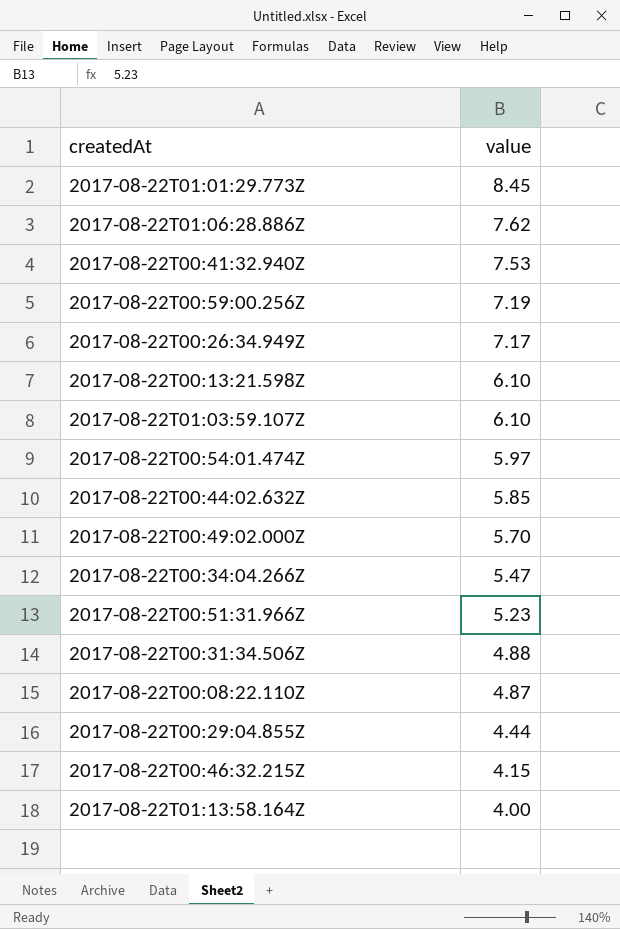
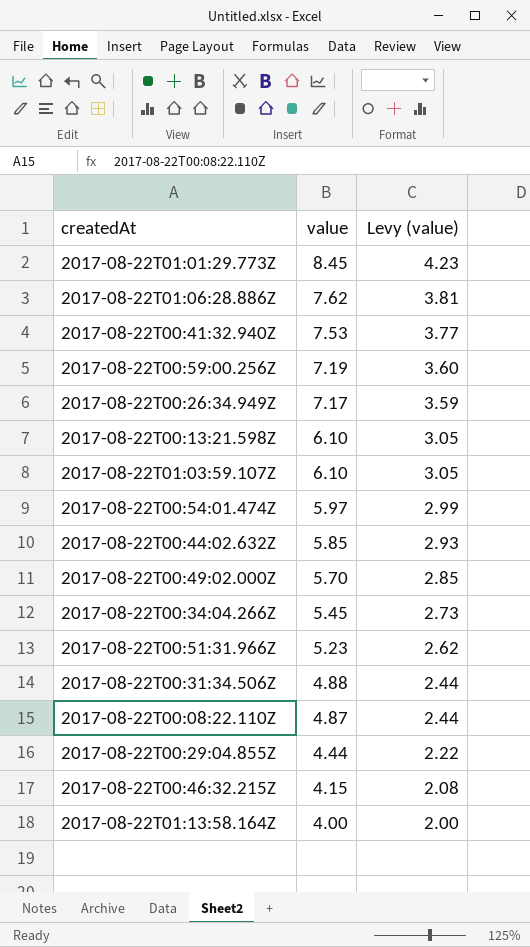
column Levy (value) | formula: none -> [value] * 0.5
2017-08-22T00:34:04.266Z | value: 5.47 -> 5.45

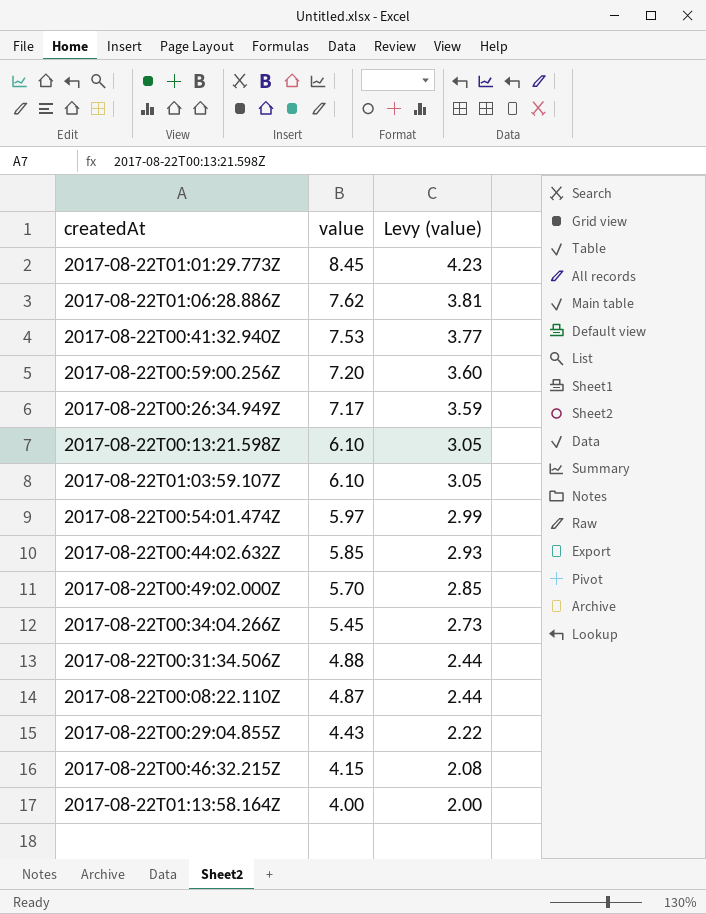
row 2017-08-22T00:51:31.966Z: 5.23 | 2.62 -> none
2017-08-22T00:59:00.256Z | value: 7.19 -> 7.20
2017-08-22T00:29:04.855Z | value: 4.44 -> 4.43

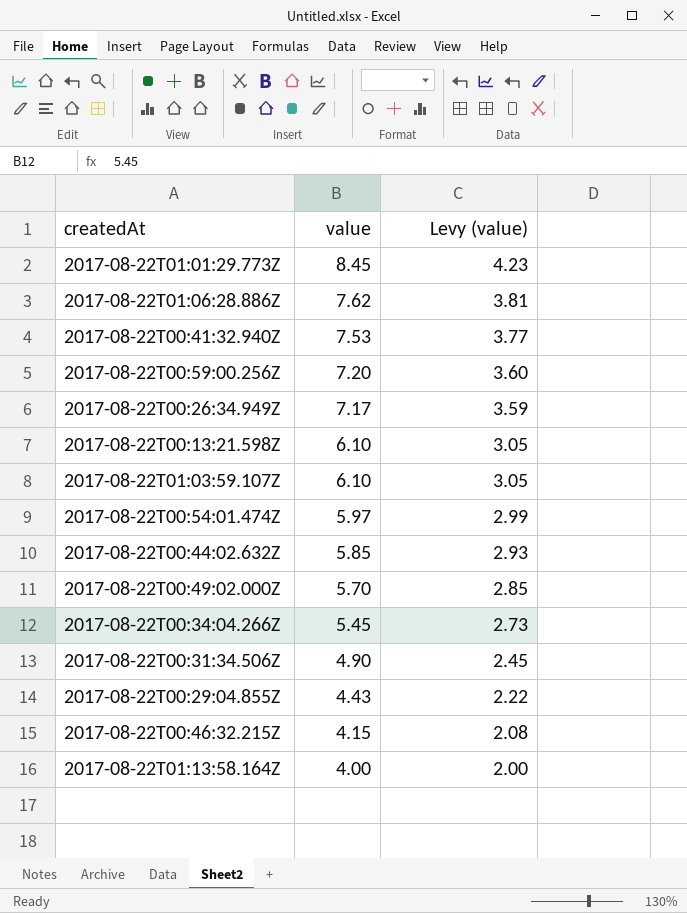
row 2017-08-22T00:08:22.110Z: 4.87 | 2.44 -> none
2017-08-22T00:31:34.506Z | value: 4.88 -> 4.90
2017-08-22T00:31:34.506Z | Levy (value): 2.44 -> 2.45

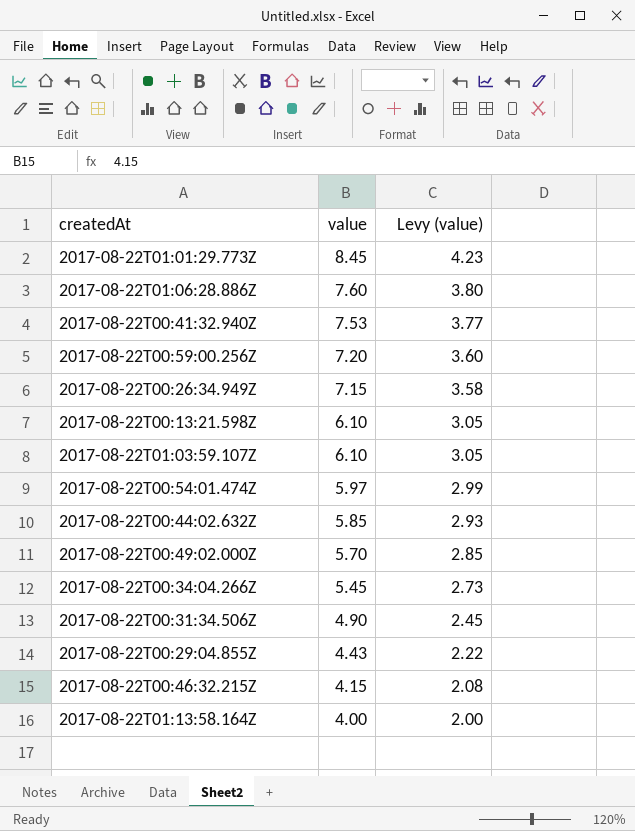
2017-08-22T01:06:28.886Z | value: 7.62 -> 7.60
2017-08-22T01:06:28.886Z | Levy (value): 3.81 -> 3.80
2017-08-22T00:26:34.949Z | value: 7.17 -> 7.15
2017-08-22T00:26:34.949Z | Levy (value): 3.59 -> 3.58

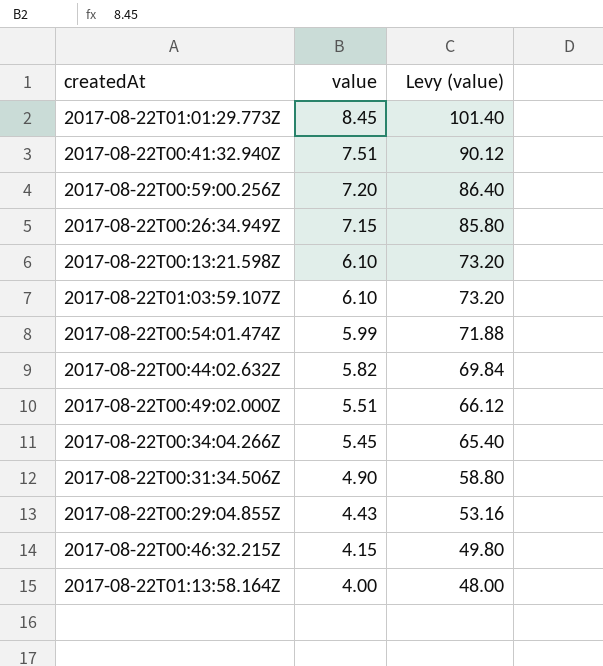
column Levy (value) | formula: [value] * 0.5 -> [value] * 12
row 2017-08-22T01:06:28.886Z: 7.60 | 3.80 -> none
2017-08-22T00:41:32.940Z | value: 7.53 -> 7.51
2017-08-22T00:54:01.474Z | value: 5.97 -> 5.99
2017-08-22T00:44:02.632Z | value: 5.85 -> 5.82
2017-08-22T00:49:02.000Z | value: 5.70 -> 5.51

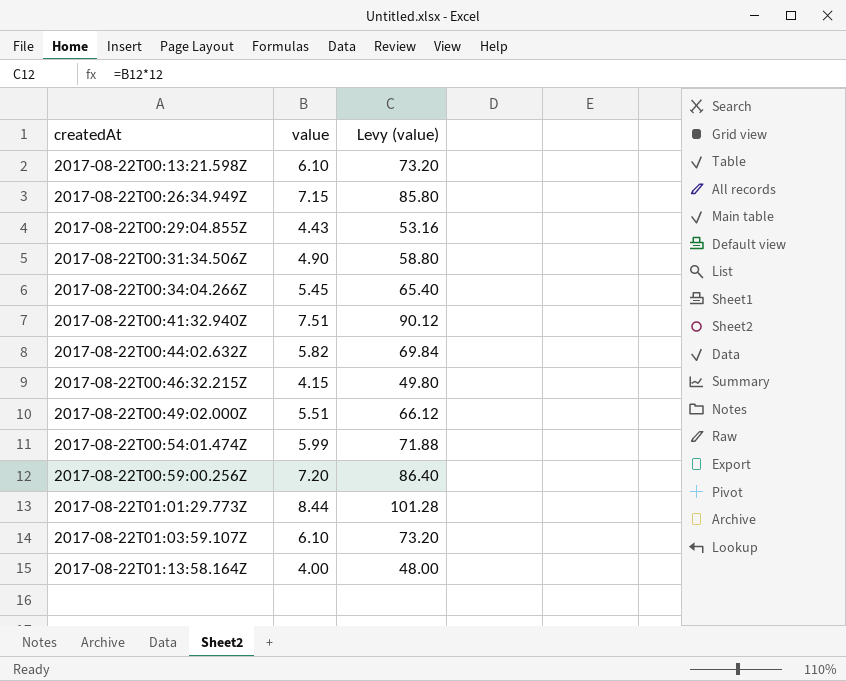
row order: value descending -> createdAt ascending
2017-08-22T01:01:29.773Z | value: 8.45 -> 8.44
2017-08-22T01:01:29.773Z | Levy (value): 101.40 -> 101.28

